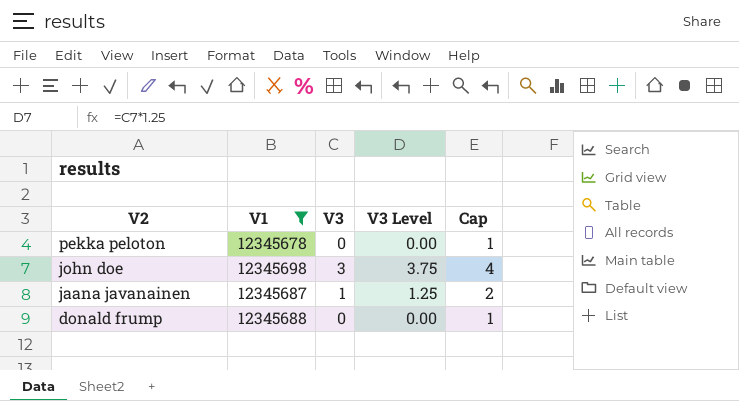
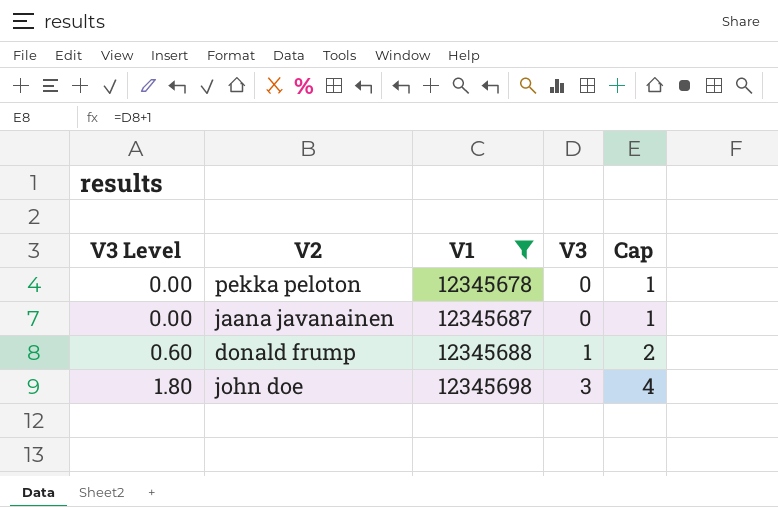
row order: V2 descending -> V3 Level ascending
column V3 Level | formula: [V3] * 1.25 -> [V3] * 0.6
column V3 Level | position: 4 -> 1
jaana javanainen | V3: 1 -> 0
jaana javanainen | Cap: 2 -> 1
donald frump | V3: 0 -> 1
donald frump | Cap: 1 -> 2

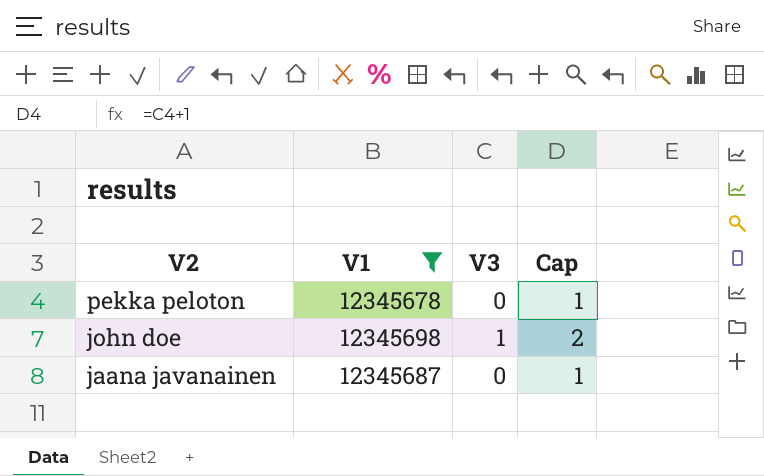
row order: V3 Level ascending -> V2 descending
column V3 Level | formula: [V3] * 0.6 -> none
row donald frump: 0.60 | 12345688 | 1 | 2 -> none
john doe | V3: 3 -> 1
john doe | Cap: 4 -> 2

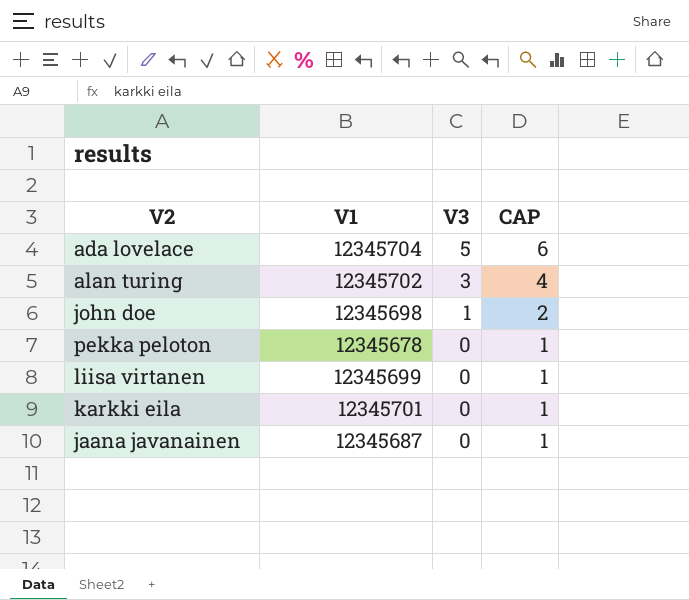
filter: V1 <= 12345698 -> none
row order: V2 descending -> V3 descending
column name: Cap -> CAP

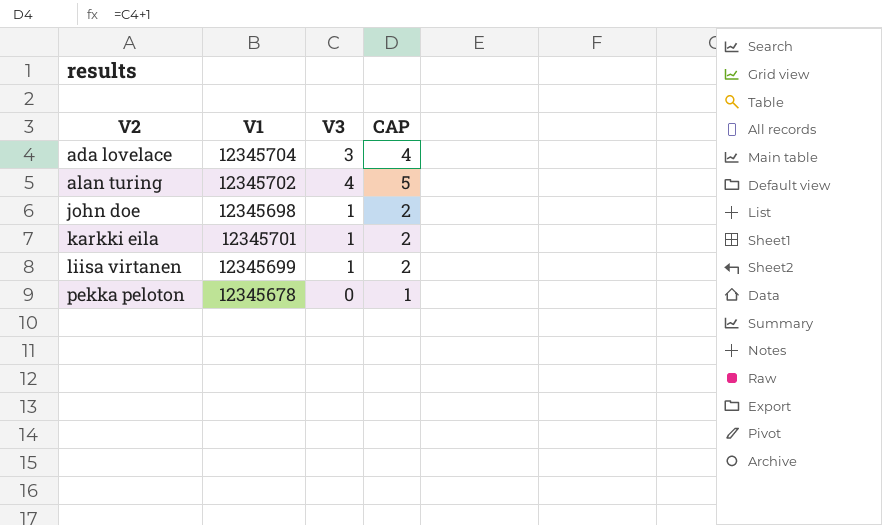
row order: V3 descending -> V2 ascending
row jaana javanainen: 12345687 | 0 | 1 -> none
ada lovelace | V3: 5 -> 3
ada lovelace | CAP: 6 -> 4
alan turing | V3: 3 -> 4
alan turing | CAP: 4 -> 5
karkki eila | V3: 0 -> 1
karkki eila | CAP: 1 -> 2
liisa virtanen | V3: 0 -> 1
liisa virtanen | CAP: 1 -> 2

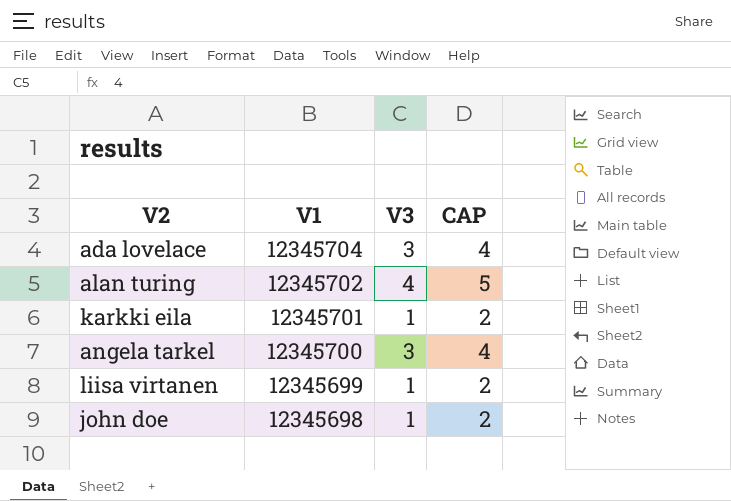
row order: V2 ascending -> V1 descending
row pekka peloton: 12345678 | 0 | 1 -> none
row angela tarkel: none -> 12345700 | 3 | 4

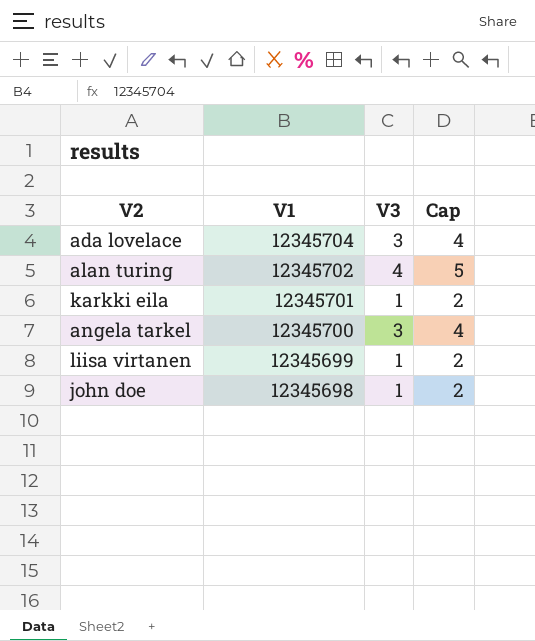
column name: CAP -> Cap

